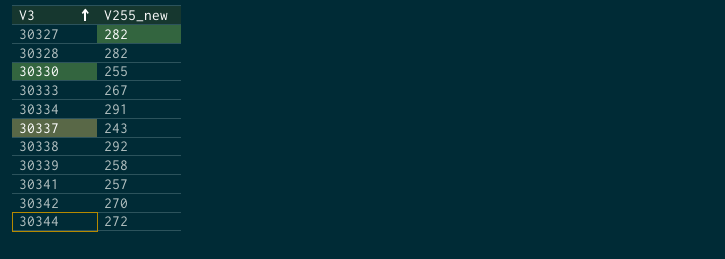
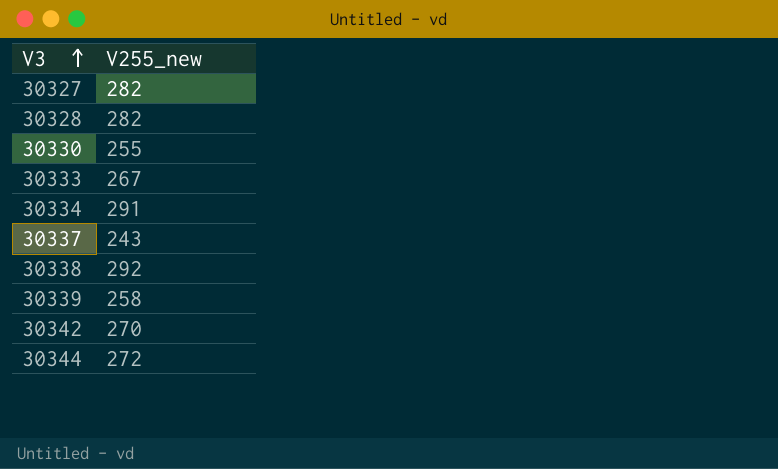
row 30341: 257 -> none

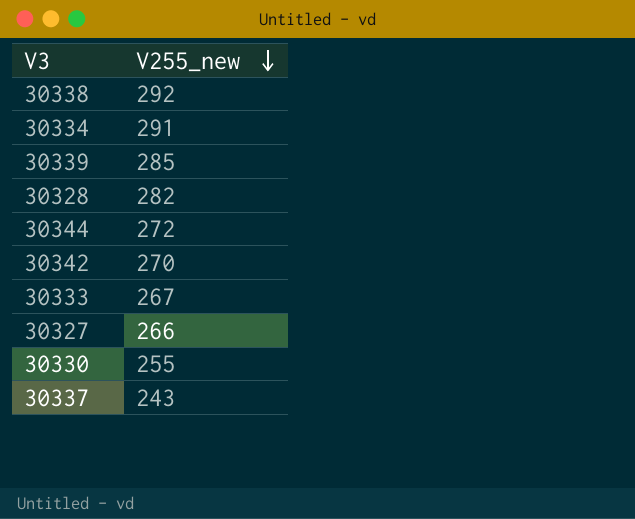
row order: V3 ascending -> V255_new descending
30339 | V255_new: 258 -> 285
30327 | V255_new: 282 -> 266

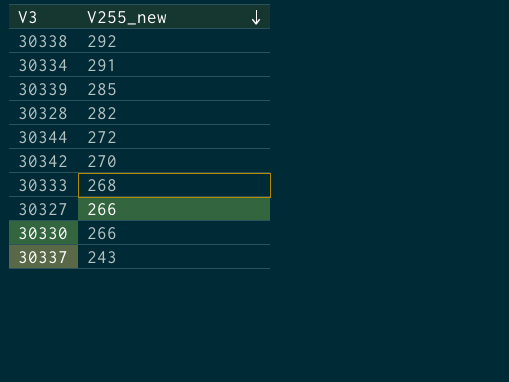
30333 | V255_new: 267 -> 268
30330 | V255_new: 255 -> 266

